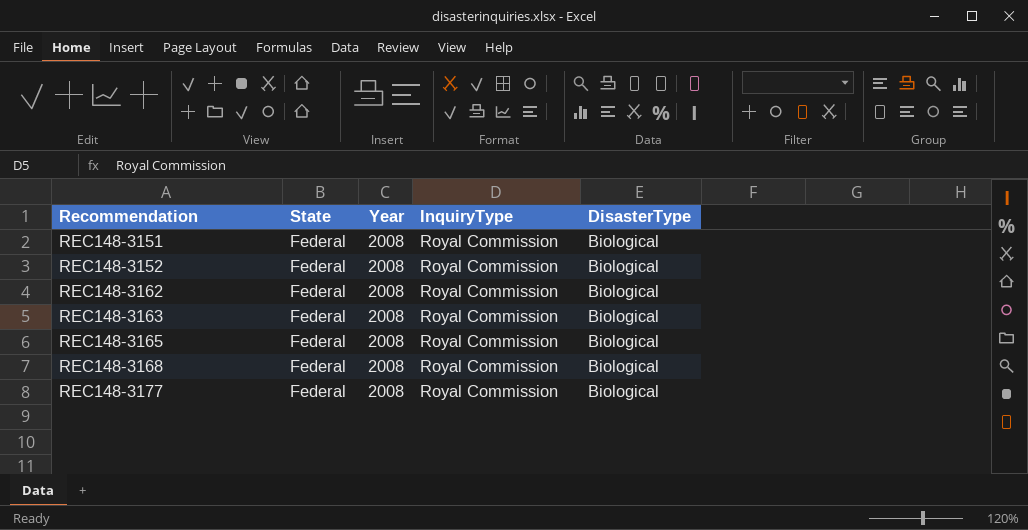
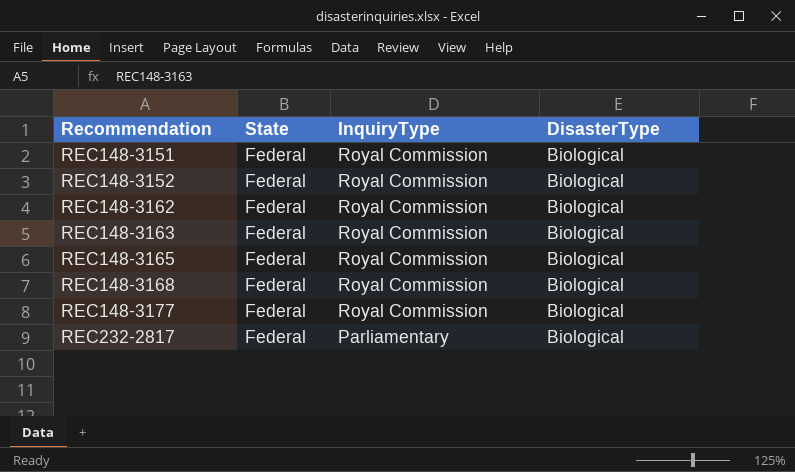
column Year | position: 3 -> none
row REC232-2817: none -> Federal | Parliamentary | Biological

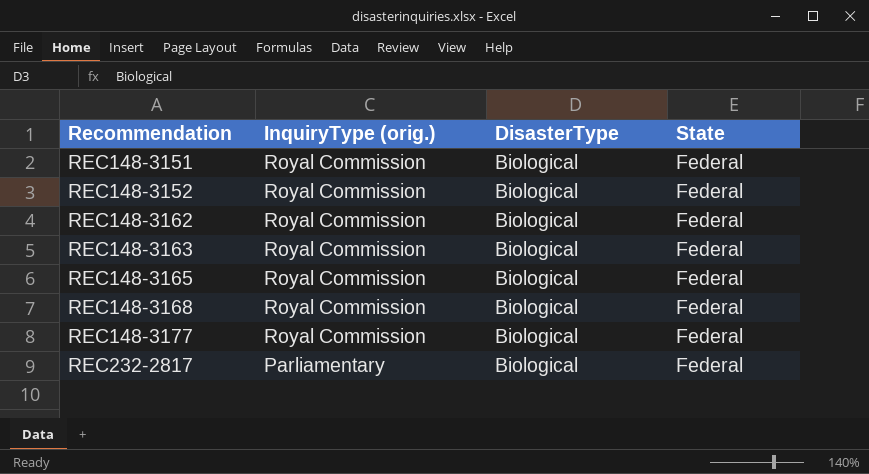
column name: InquiryType -> InquiryType (orig.)
column State | position: 2 -> 4

